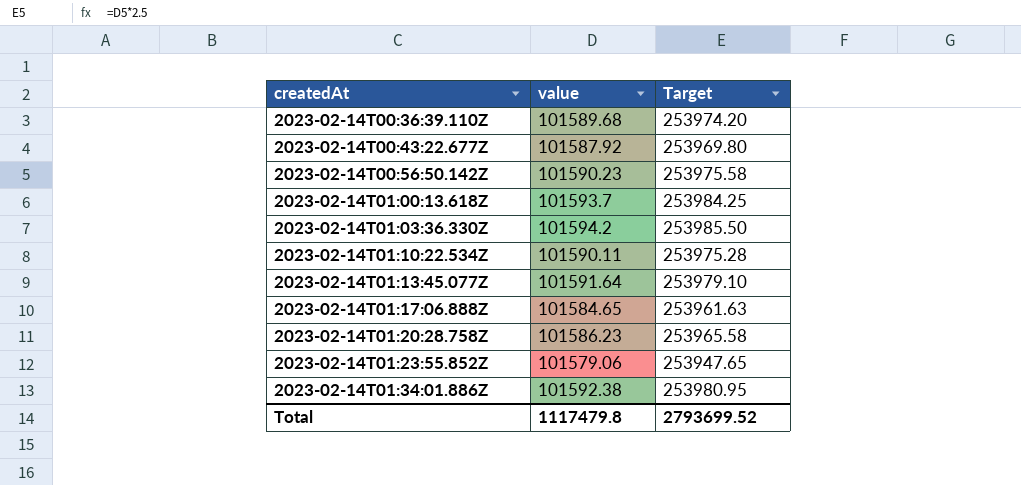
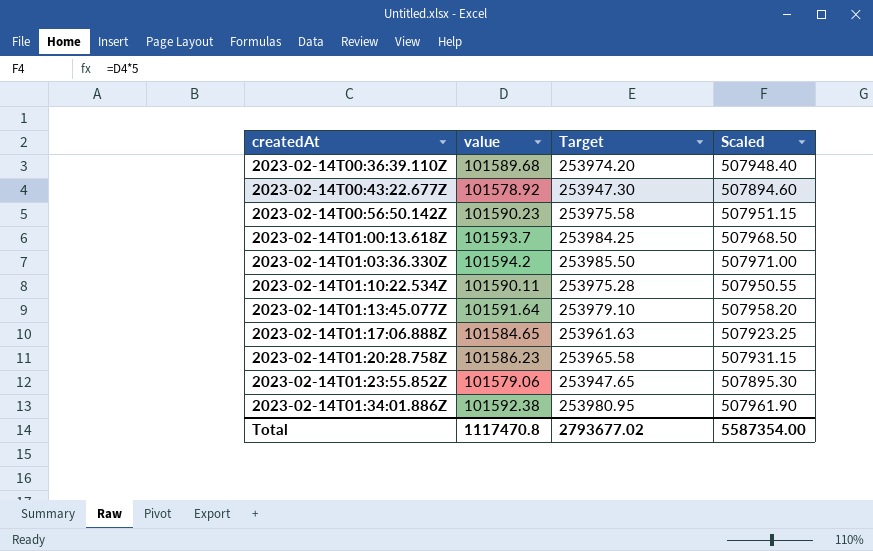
column Scaled | formula: none -> [value] * 5
2023-02-14T00:43:22.677Z | value: 101587.92 -> 101578.92
2023-02-14T00:43:22.677Z | Target: 253969.80 -> 253947.30
Total | value: 1117479.8 -> 1117470.8
Total | Target: 2793699.52 -> 2793677.02

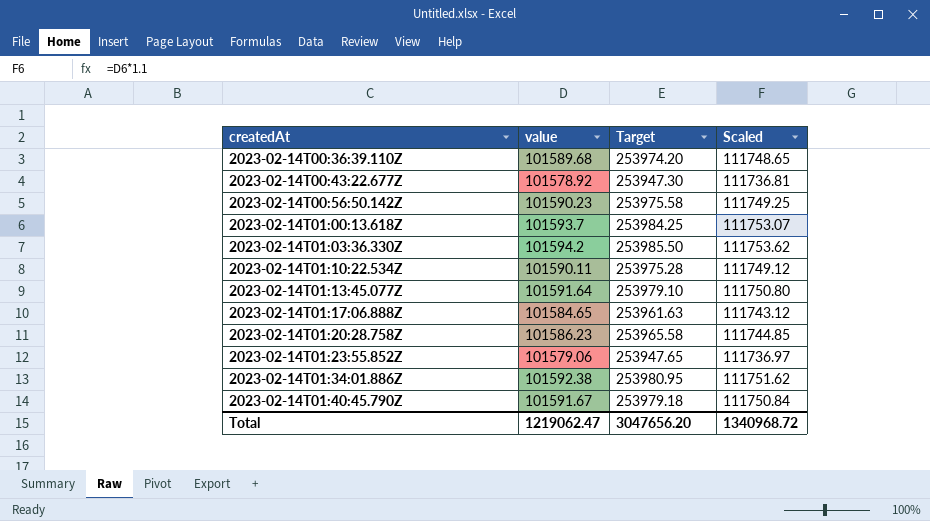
column Scaled | formula: [value] * 5 -> [value] * 1.1
row 2023-02-14T01:40:45.790Z: none -> 101591.67 | 253979.18 | 111750.84
Total | value: 1117470.8 -> 1219062.47
Total | Target: 2793677.02 -> 3047656.20
Total | Scaled: 5587354.00 -> 1340968.72

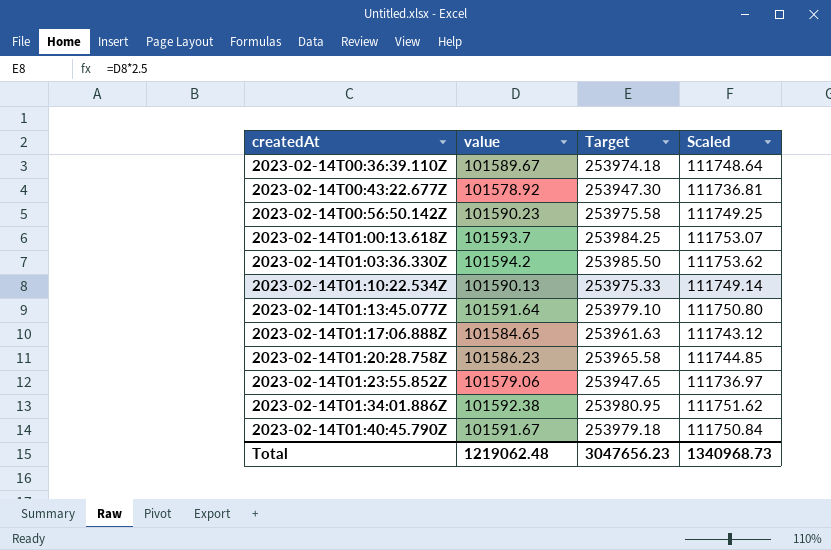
2023-02-14T00:36:39.110Z | value: 101589.68 -> 101589.67
2023-02-14T00:36:39.110Z | Target: 253974.20 -> 253974.18
2023-02-14T00:36:39.110Z | Scaled: 111748.65 -> 111748.64
2023-02-14T01:10:22.534Z | value: 101590.11 -> 101590.13
2023-02-14T01:10:22.534Z | Target: 253975.28 -> 253975.33
2023-02-14T01:10:22.534Z | Scaled: 111749.12 -> 111749.14
Total | value: 1219062.47 -> 1219062.48
Total | Target: 3047656.20 -> 3047656.23
Total | Scaled: 1340968.72 -> 1340968.73

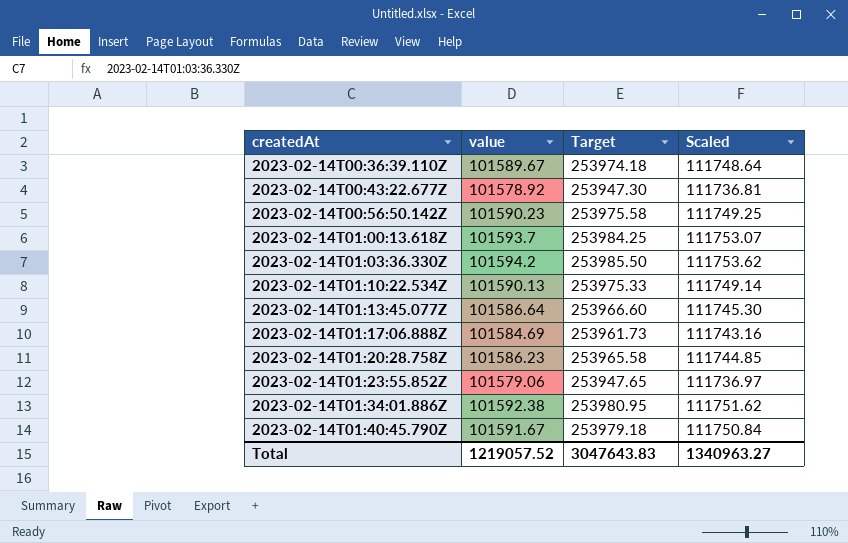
2023-02-14T01:13:45.077Z | value: 101591.64 -> 101586.64
2023-02-14T01:13:45.077Z | Target: 253979.10 -> 253966.60
2023-02-14T01:13:45.077Z | Scaled: 111750.80 -> 111745.30
2023-02-14T01:17:06.888Z | value: 101584.65 -> 101584.69
2023-02-14T01:17:06.888Z | Target: 253961.63 -> 253961.73
2023-02-14T01:17:06.888Z | Scaled: 111743.12 -> 111743.16
Total | value: 1219062.48 -> 1219057.52
Total | Target: 3047656.23 -> 3047643.83
Total | Scaled: 1340968.73 -> 1340963.27

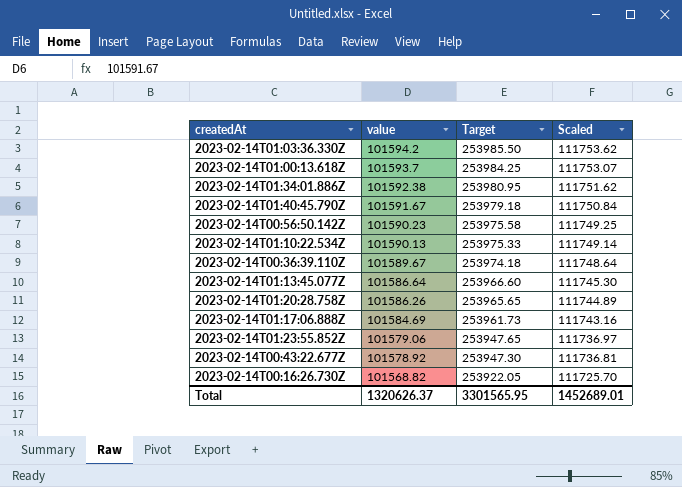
row order: createdAt ascending -> value descending
2023-02-14T01:20:28.758Z | value: 101586.23 -> 101586.26
2023-02-14T01:20:28.758Z | Target: 253965.58 -> 253965.65
2023-02-14T01:20:28.758Z | Scaled: 111744.85 -> 111744.89
row 2023-02-14T00:16:26.730Z: none -> 101568.82 | 253922.05 | 111725.70
Total | value: 1219057.52 -> 1320626.37
Total | Target: 3047643.83 -> 3301565.95
Total | Scaled: 1340963.27 -> 1452689.01

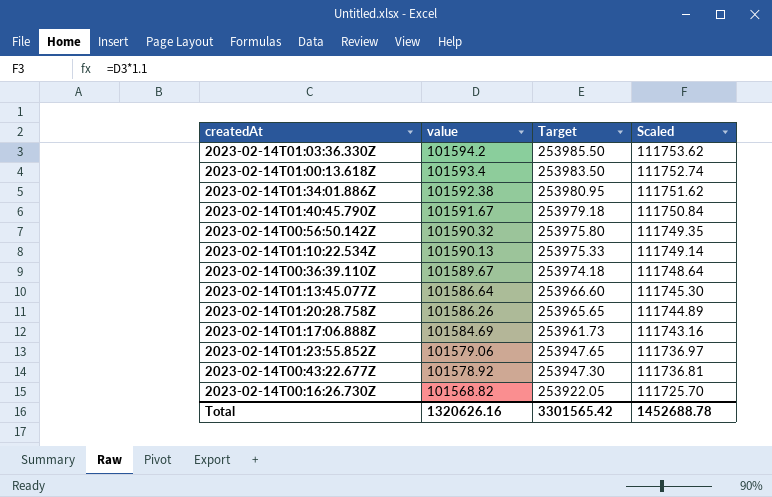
2023-02-14T01:00:13.618Z | value: 101593.7 -> 101593.4
2023-02-14T01:00:13.618Z | Target: 253984.25 -> 253983.50
2023-02-14T01:00:13.618Z | Scaled: 111753.07 -> 111752.74
2023-02-14T00:56:50.142Z | value: 101590.23 -> 101590.32
2023-02-14T00:56:50.142Z | Target: 253975.58 -> 253975.80
2023-02-14T00:56:50.142Z | Scaled: 111749.25 -> 111749.35
Total | value: 1320626.37 -> 1320626.16
Total | Target: 3301565.95 -> 3301565.42
Total | Scaled: 1452689.01 -> 1452688.78

